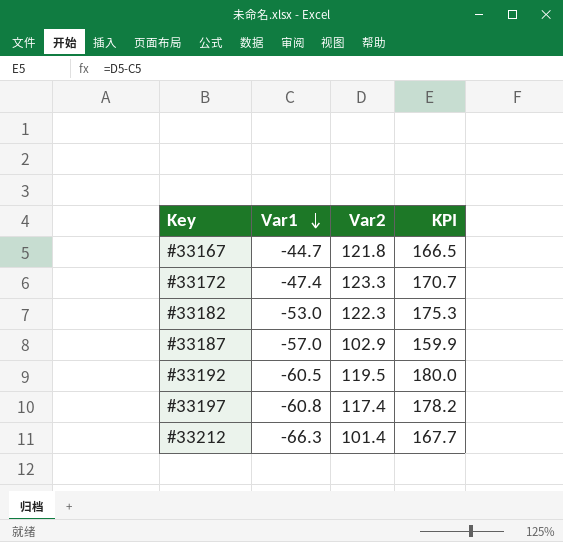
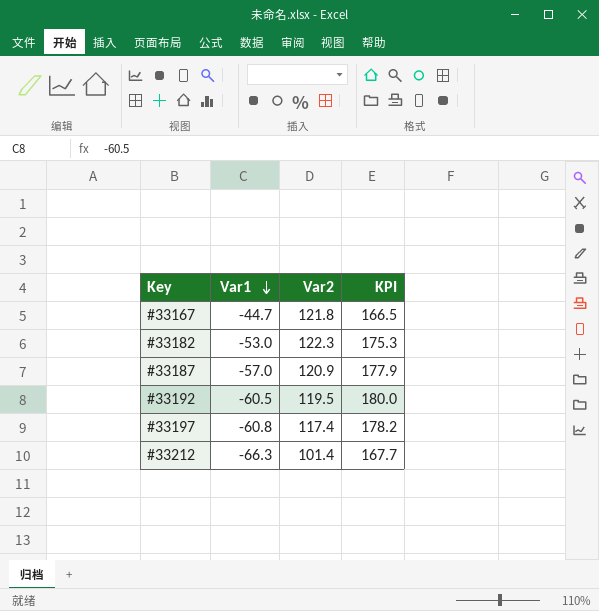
row #33172: -47.4 | 123.3 | 170.7 -> none
#33187 | Var2: 102.9 -> 120.9
#33187 | KPI: 159.9 -> 177.9

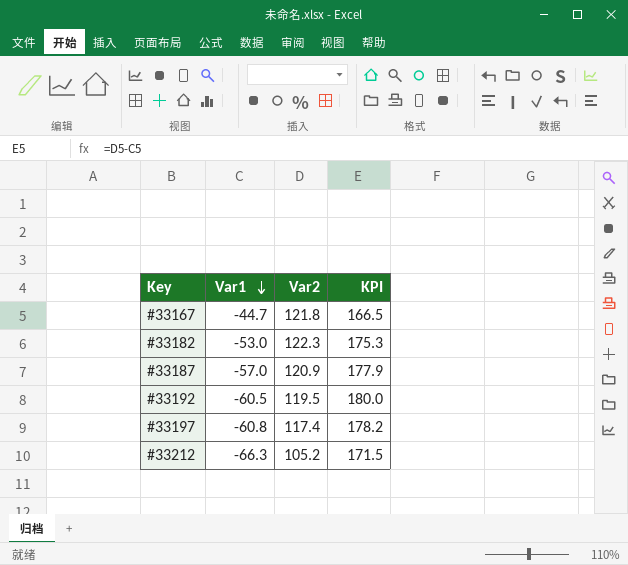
#33212 | Var2: 101.4 -> 105.2
#33212 | KPI: 167.7 -> 171.5

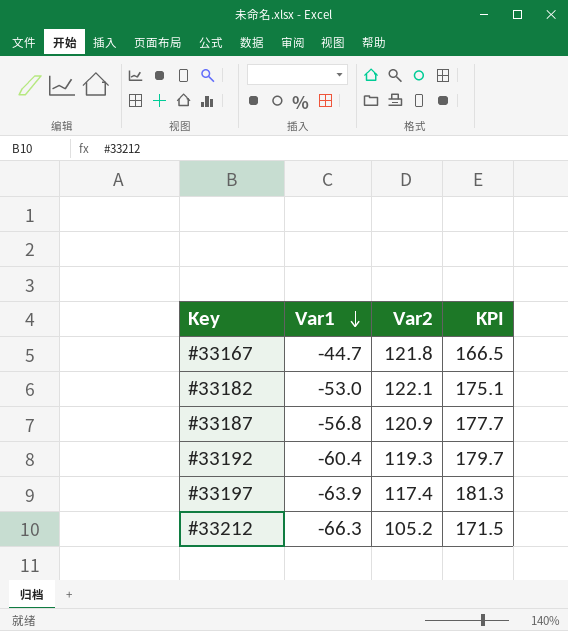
#33182 | Var2: 122.3 -> 122.1
#33182 | KPI: 175.3 -> 175.1
#33187 | Var1: -57.0 -> -56.8
#33187 | KPI: 177.9 -> 177.7
#33192 | Var1: -60.5 -> -60.4
#33192 | Var2: 119.5 -> 119.3
#33192 | KPI: 180.0 -> 179.7
#33197 | Var1: -60.8 -> -63.9
#33197 | KPI: 178.2 -> 181.3

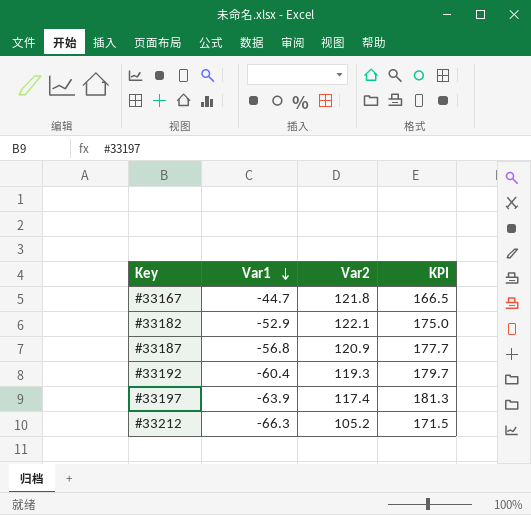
#33182 | Var1: -53.0 -> -52.9
#33182 | KPI: 175.1 -> 175.0

